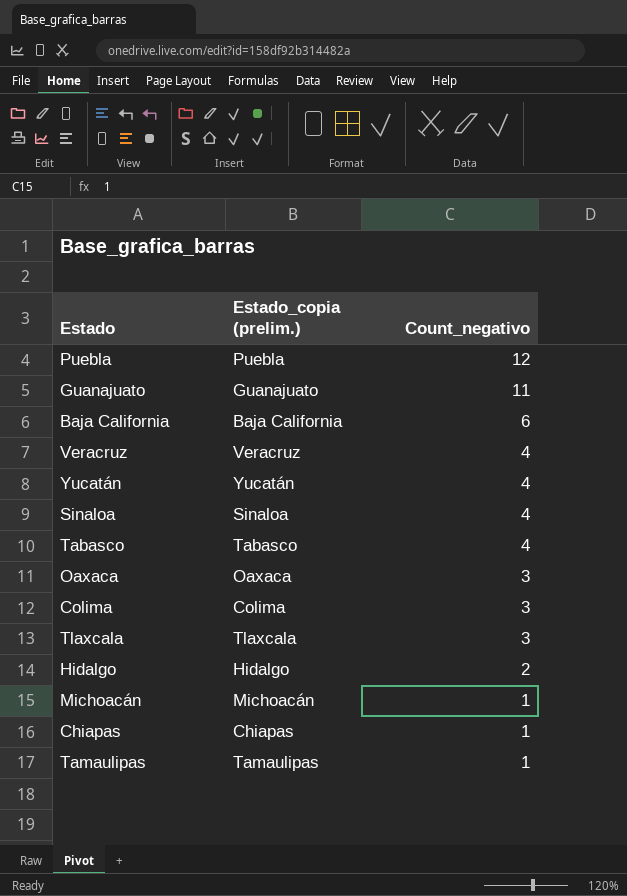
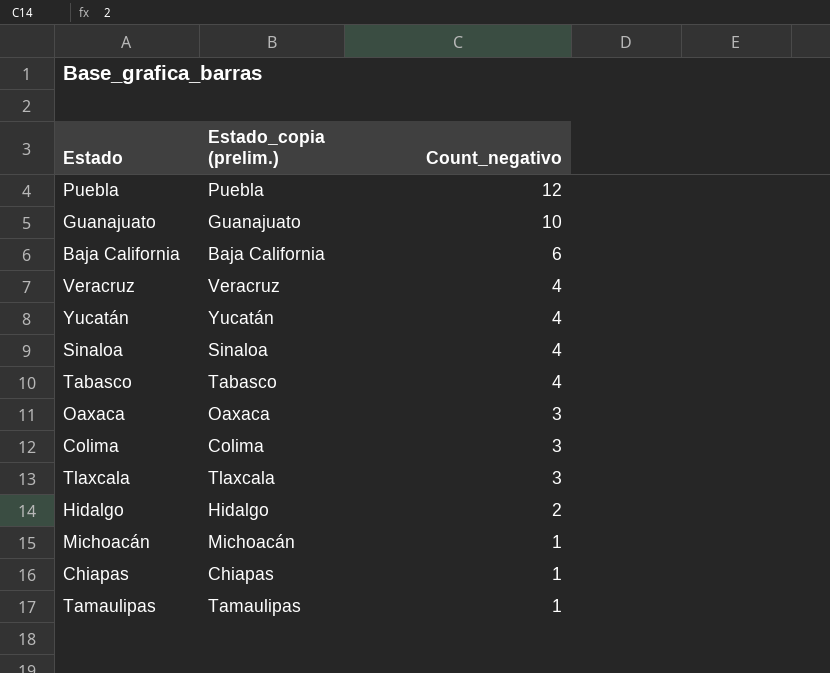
Guanajuato | Count_negativo: 11 -> 10

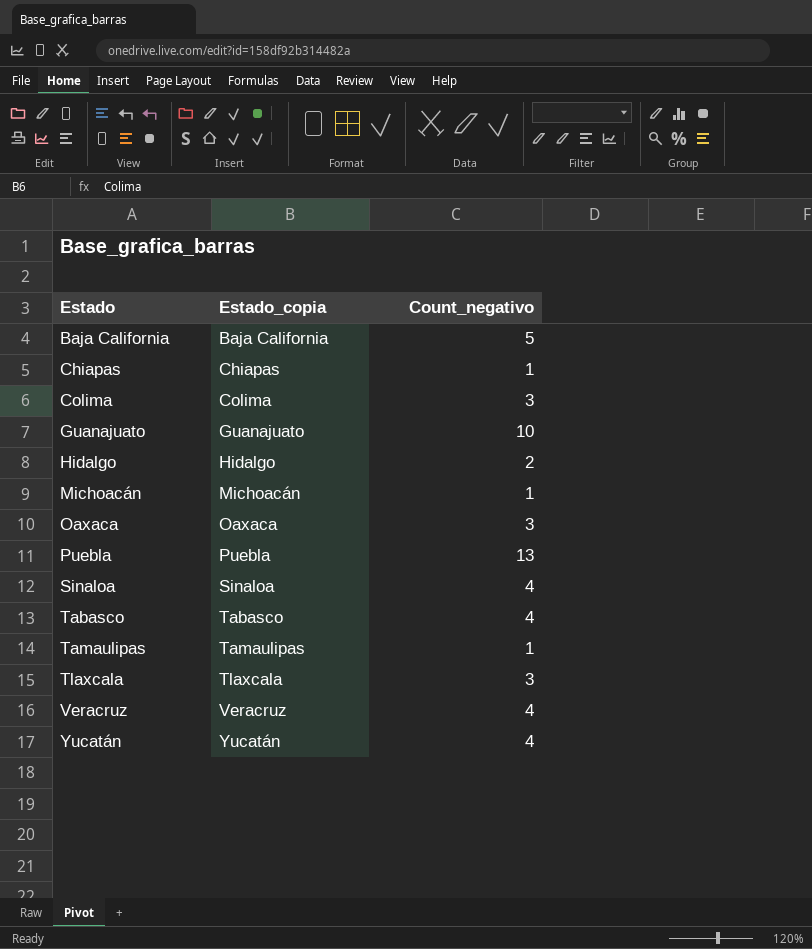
row order: Count_negativo descending -> Estado ascending
column name: Estado_copia (prelim.) -> Estado_copia
Baja California | Count_negativo: 6 -> 5
Puebla | Count_negativo: 12 -> 13

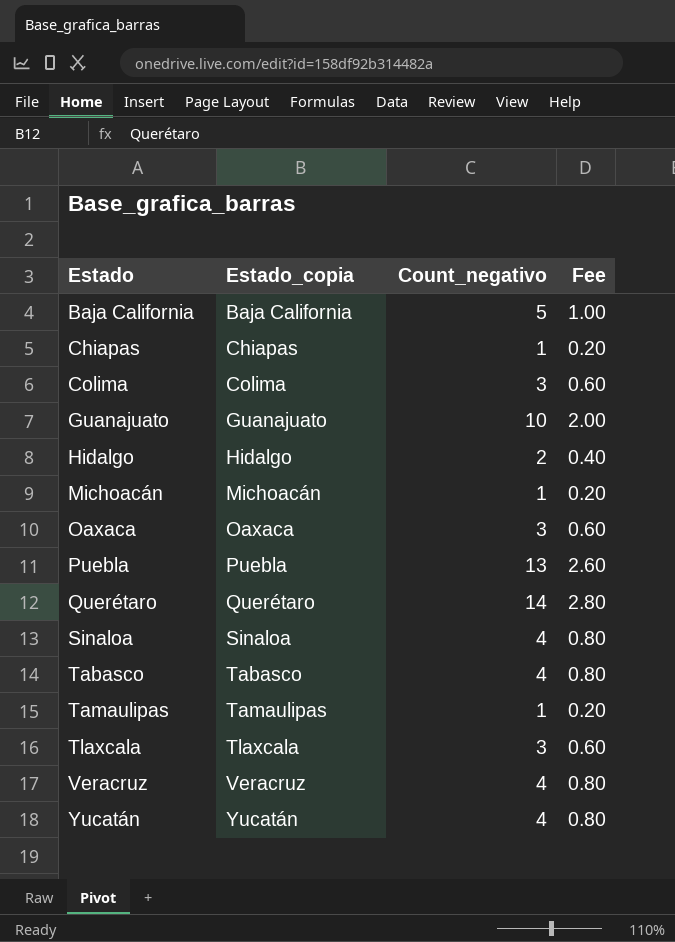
column Fee | formula: none -> [Count_negativo] * 0.2
row Querétaro: none -> Querétaro | 14 | 2.80

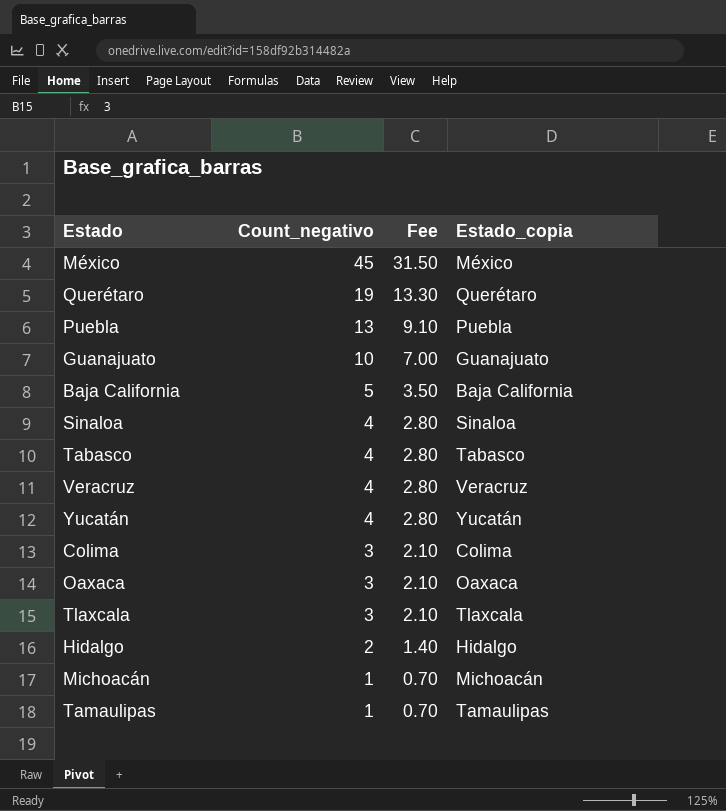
row order: Estado ascending -> Count_negativo descending
column Fee | formula: [Count_negativo] * 0.2 -> [Count_negativo] * 0.7
column Estado_copia | position: 2 -> 4
row Chiapas: Chiapas | 1 | 0.20 -> none
row México: none -> 45 | 31.50 | México
Querétaro | Count_negativo: 14 -> 19

